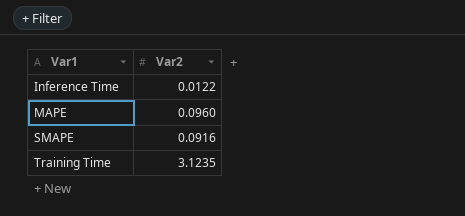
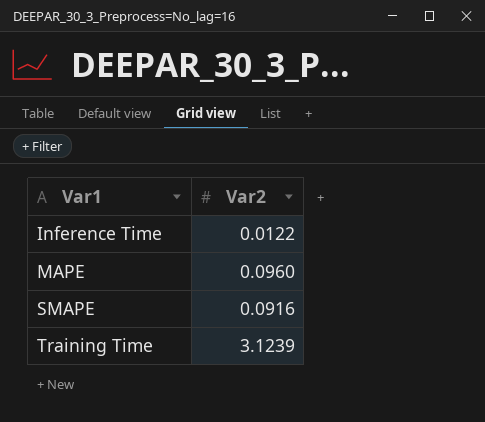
Training Time | Var2: 3.1235 -> 3.1239

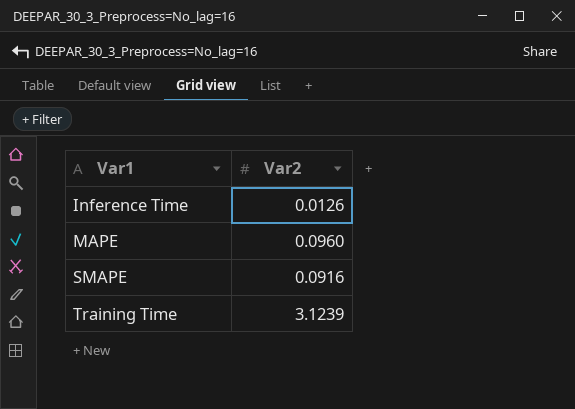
Inference Time | Var2: 0.0122 -> 0.0126

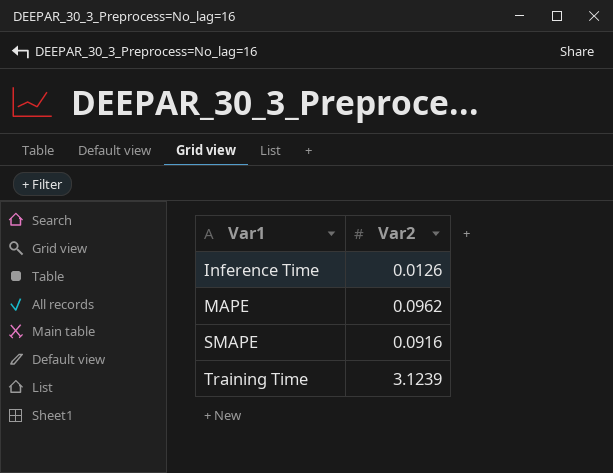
MAPE | Var2: 0.0960 -> 0.0962

